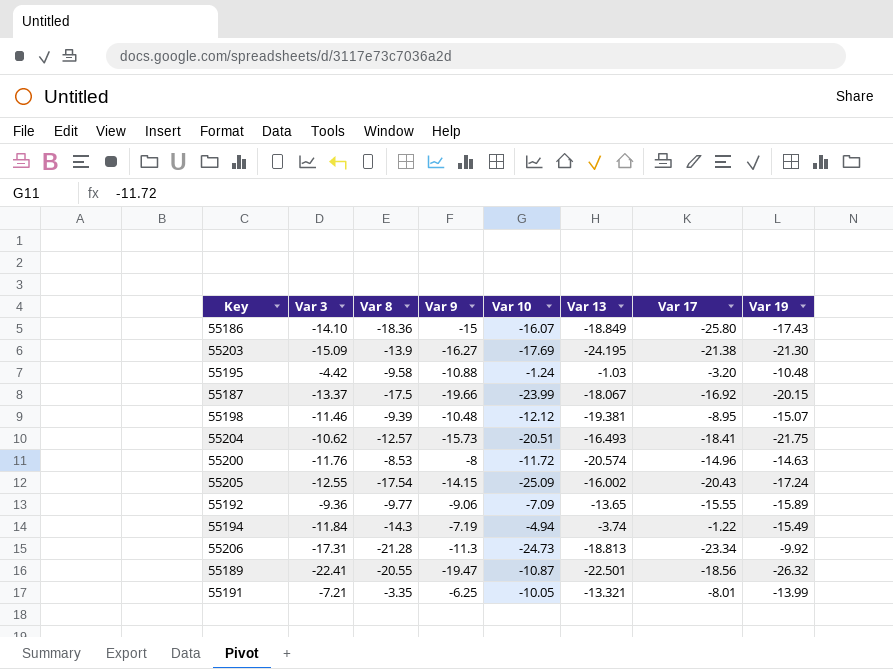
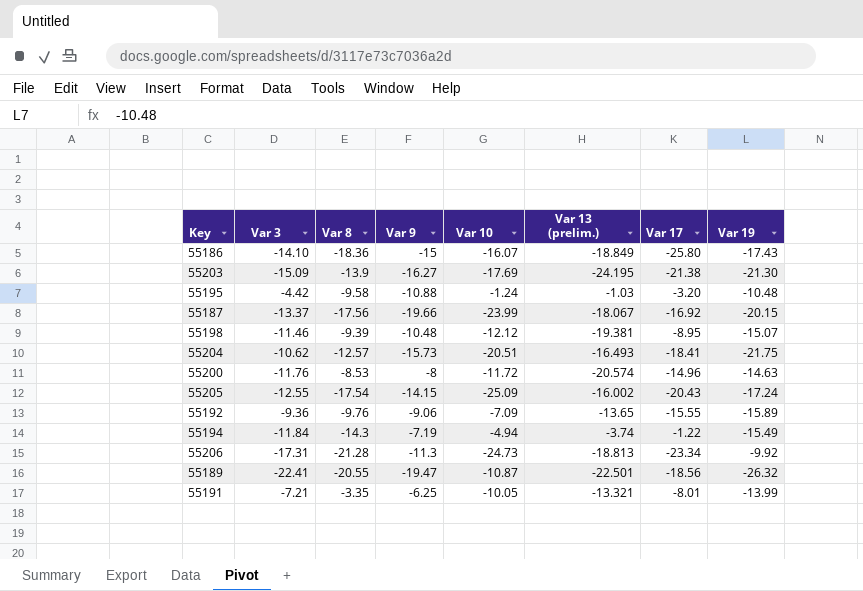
column name: Var 13 -> Var 13 (prelim.)
55187 | Var 8: -17.5 -> -17.56
55192 | Var 8: -9.77 -> -9.76

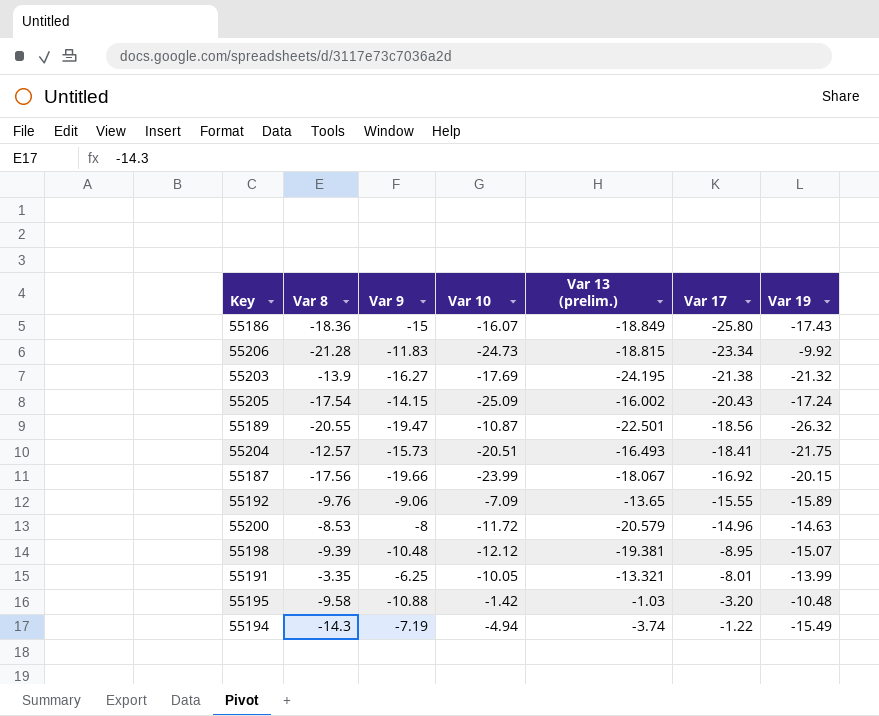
row order: none -> Var 17 ascending
column Var 3 | position: 2 -> none
55206 | Var 9: -11.3 -> -11.83
55206 | Var 13 (prelim.): -18.813 -> -18.815
55203 | Var 19: -21.30 -> -21.32
55200 | Var 13 (prelim.): -20.574 -> -20.579
55195 | Var 10: -1.24 -> -1.42

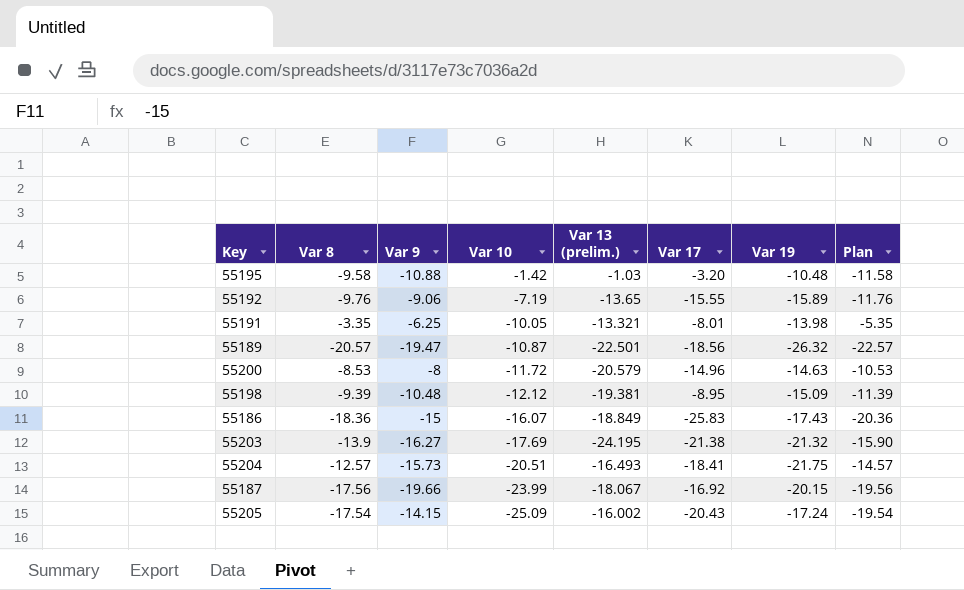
row order: Var 17 ascending -> Var 10 descending
column Plan | formula: none -> [Var 8] - 2
row 55206: -21.28 | -11.83 | -24.73 | -18.815 | -23.34 | -9.92 -> none
row 55194: -14.3 | -7.19 | -4.94 | -3.74 | -1.22 | -15.49 -> none
55192 | Var 10: -7.09 -> -7.19
55191 | Var 19: -13.99 -> -13.98
55189 | Var 8: -20.55 -> -20.57
55198 | Var 19: -15.07 -> -15.09
55186 | Var 17: -25.80 -> -25.83

